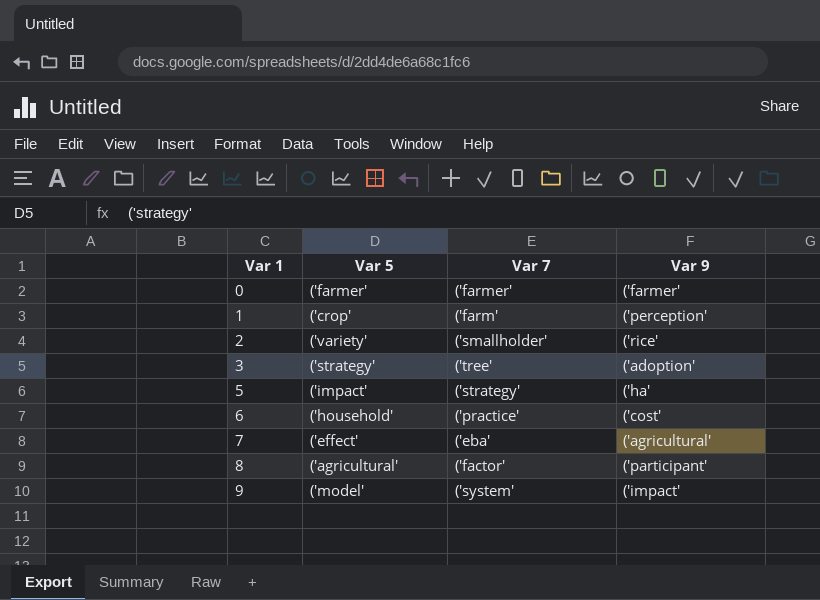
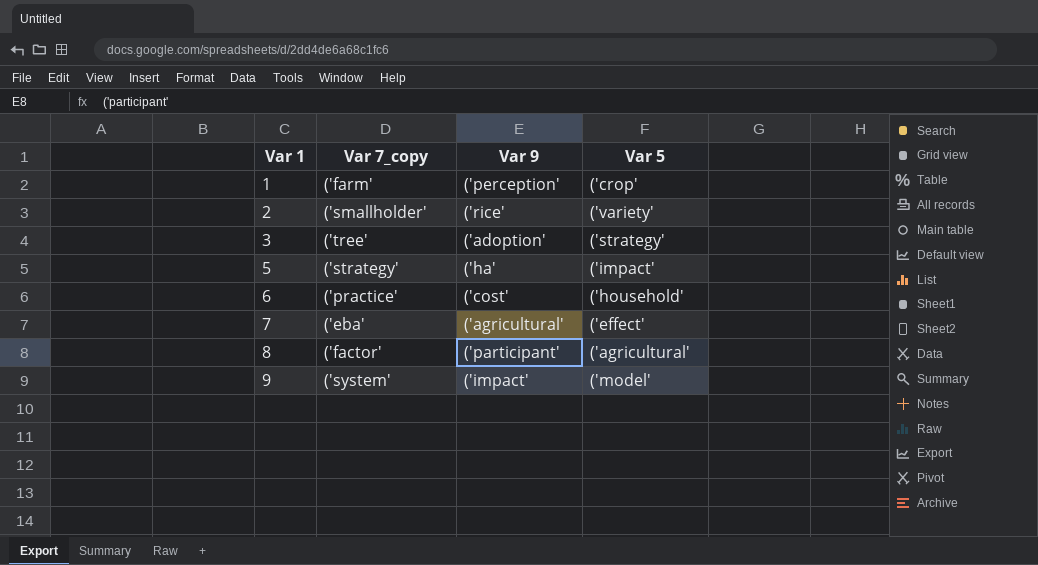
column name: Var 7 -> Var 7_copy
column Var 5 | position: 2 -> 4
row 0: ('farmer' | ('farmer' | ('farmer' -> none

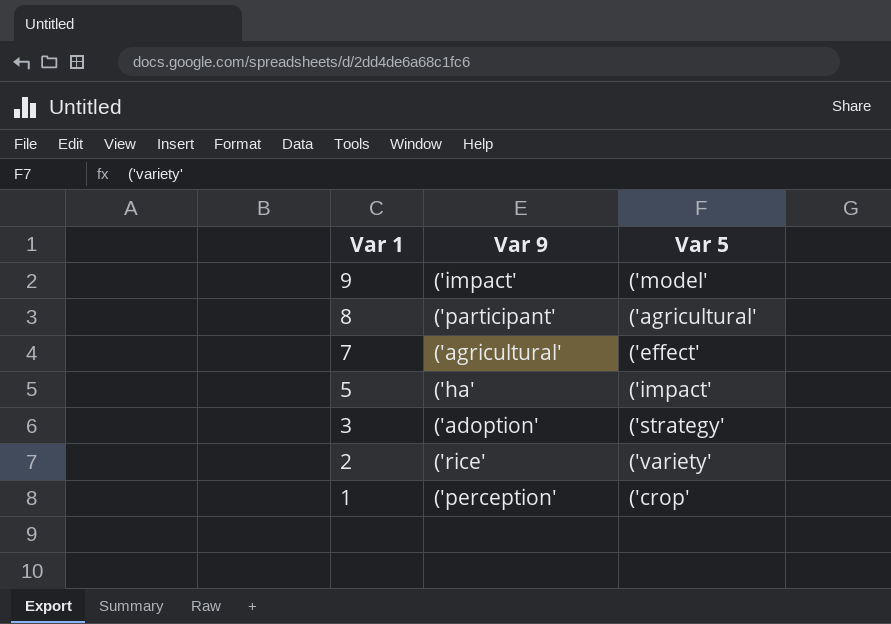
row order: Var 1 ascending -> Var 1 descending
column Var 7_copy | position: 2 -> none
row 6: ('practice' | ('cost' | ('household' -> none

